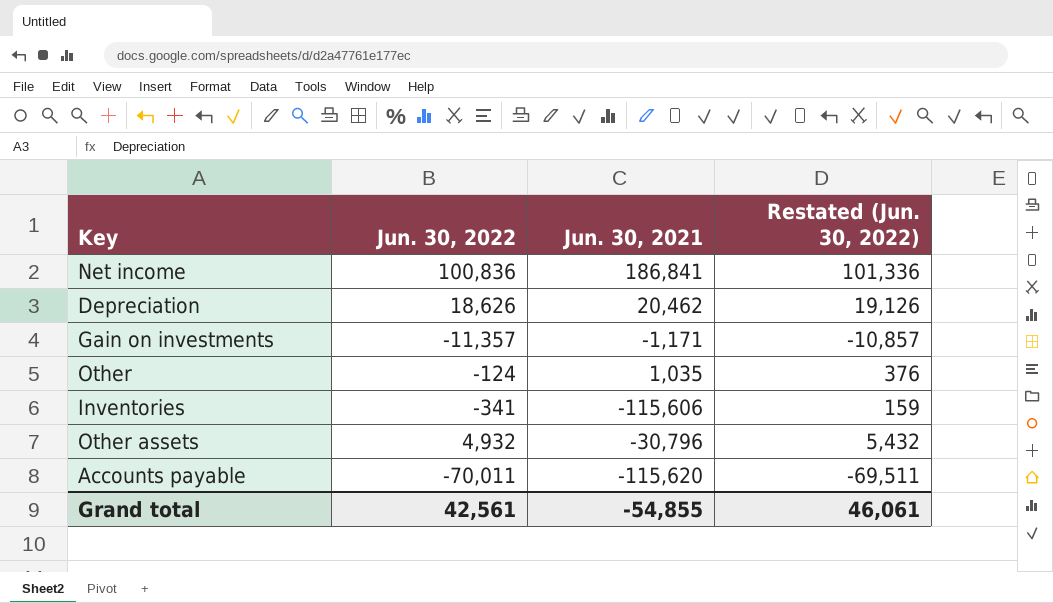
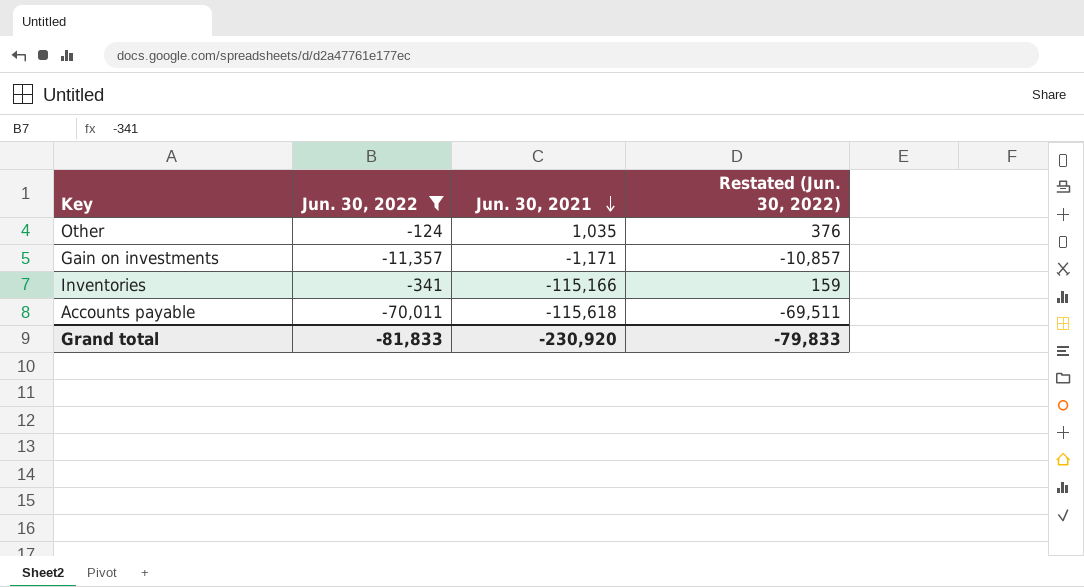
filter: none -> Jun. 30, 2022 <= -124
row order: none -> Jun. 30, 2021 descending
Inventories | Jun. 30, 2021: -115,606 -> -115,166
Accounts payable | Jun. 30, 2021: -115,620 -> -115,618
Grand total | Jun. 30, 2022: 42,561 -> -81,833
Grand total | Jun. 30, 2021: -54,855 -> -230,920
Grand total | Restated (Jun. 30, 2022): 46,061 -> -79,833

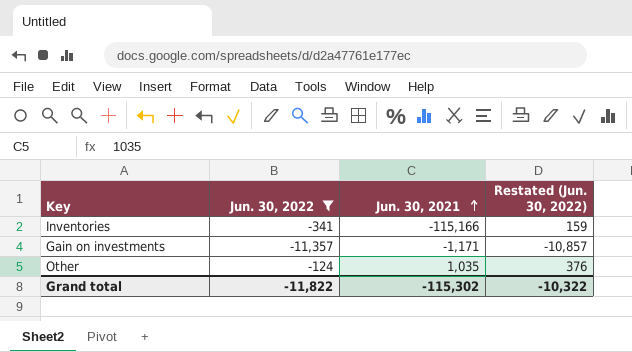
row order: Jun. 30, 2021 descending -> Jun. 30, 2021 ascending
row Accounts payable: -70,011 | -115,618 | -69,511 -> none
Grand total | Jun. 30, 2022: -81,833 -> -11,822
Grand total | Jun. 30, 2021: -230,920 -> -115,302
Grand total | Restated (Jun. 30, 2022): -79,833 -> -10,322

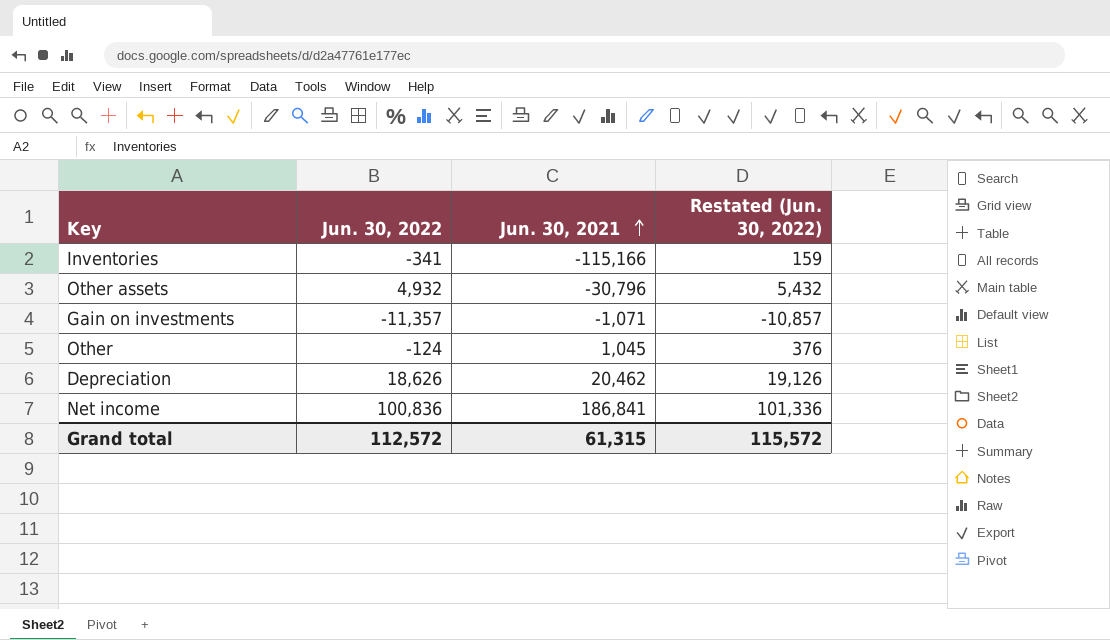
filter: Jun. 30, 2022 <= -124 -> none
Gain on investments | Jun. 30, 2021: -1,171 -> -1,071
Other | Jun. 30, 2021: 1,035 -> 1,045
Grand total | Jun. 30, 2022: -11,822 -> 112,572
Grand total | Jun. 30, 2021: -115,302 -> 61,315
Grand total | Restated (Jun. 30, 2022): -10,322 -> 115,572

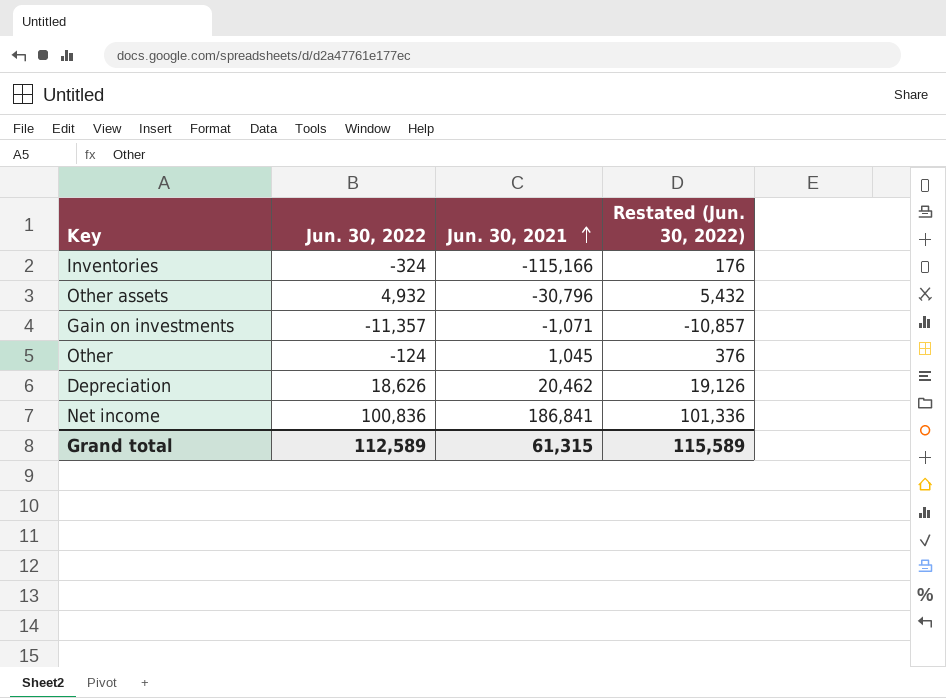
Inventories | Jun. 30, 2022: -341 -> -324
Inventories | Restated (Jun. 30, 2022): 159 -> 176
Grand total | Jun. 30, 2022: 112,572 -> 112,589
Grand total | Restated (Jun. 30, 2022): 115,572 -> 115,589

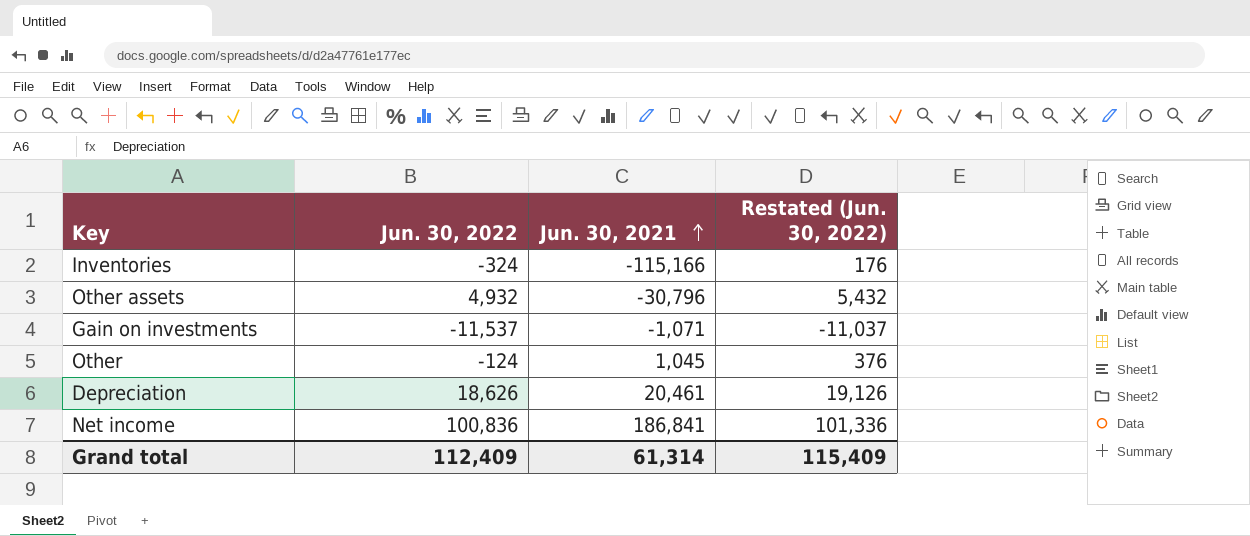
Gain on investments | Jun. 30, 2022: -11,357 -> -11,537
Gain on investments | Restated (Jun. 30, 2022): -10,857 -> -11,037
Depreciation | Jun. 30, 2021: 20,462 -> 20,461
Grand total | Jun. 30, 2022: 112,589 -> 112,409
Grand total | Jun. 30, 2021: 61,315 -> 61,314
Grand total | Restated (Jun. 30, 2022): 115,589 -> 115,409

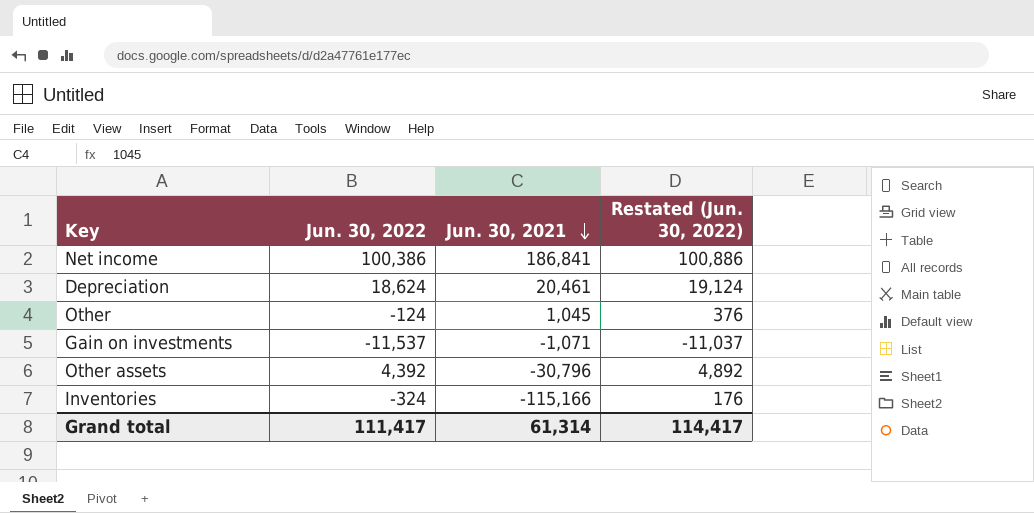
row order: Jun. 30, 2021 ascending -> Jun. 30, 2021 descending
Net income | Jun. 30, 2022: 100,836 -> 100,386
Net income | Restated (Jun. 30, 2022): 101,336 -> 100,886
Depreciation | Jun. 30, 2022: 18,626 -> 18,624
Depreciation | Restated (Jun. 30, 2022): 19,126 -> 19,124
Other assets | Jun. 30, 2022: 4,932 -> 4,392
Other assets | Restated (Jun. 30, 2022): 5,432 -> 4,892
Grand total | Jun. 30, 2022: 112,409 -> 111,417
Grand total | Restated (Jun. 30, 2022): 115,409 -> 114,417

